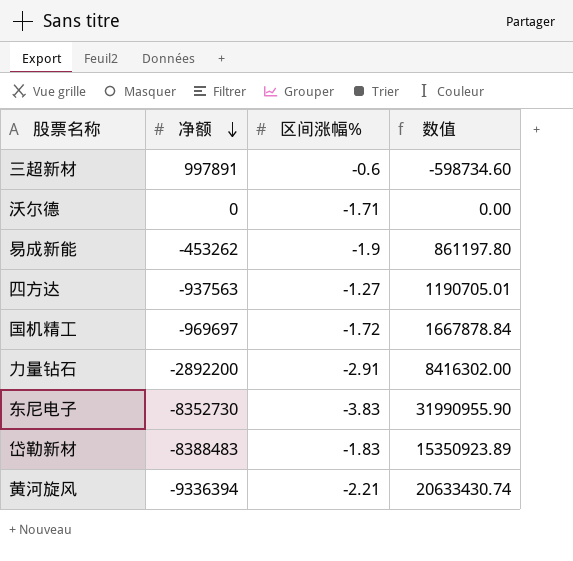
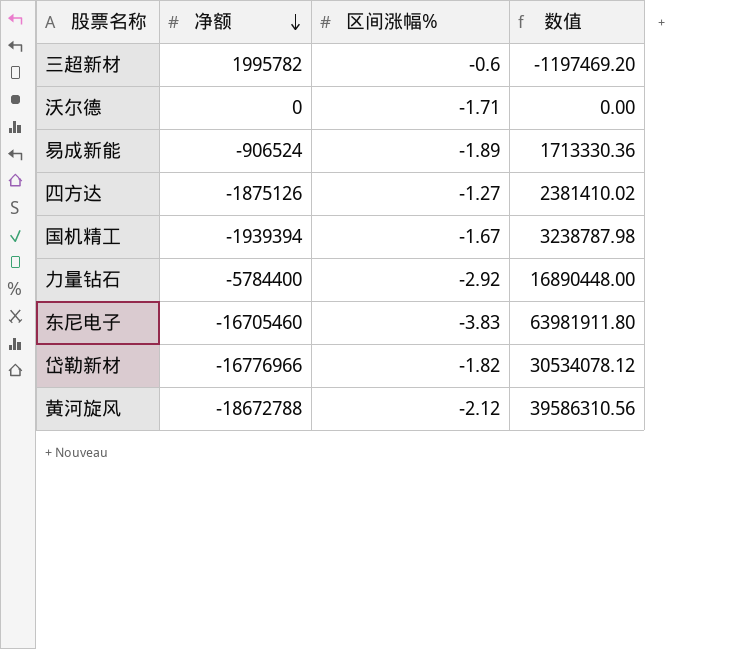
三超新材 | 净额: 997891 -> 1995782
三超新材 | 数值: -598734.60 -> -1197469.20
易成新能 | 净额: -453262 -> -906524
易成新能 | 区间涨幅%: -1.9 -> -1.89
易成新能 | 数值: 861197.80 -> 1713330.36
四方达 | 净额: -937563 -> -1875126
四方达 | 数值: 1190705.01 -> 2381410.02
国机精工 | 净额: -969697 -> -1939394
国机精工 | 区间涨幅%: -1.72 -> -1.67
国机精工 | 数值: 1667878.84 -> 3238787.98
力量钻石 | 净额: -2892200 -> -5784400
力量钻石 | 区间涨幅%: -2.91 -> -2.92
力量钻石 | 数值: 8416302.00 -> 16890448.00
东尼电子 | 净额: -8352730 -> -16705460
东尼电子 | 数值: 31990955.90 -> 63981911.80
岱勒新材 | 净额: -8388483 -> -16776966
岱勒新材 | 区间涨幅%: -1.83 -> -1.82
岱勒新材 | 数值: 15350923.89 -> 30534078.12
黄河旋风 | 净额: -9336394 -> -18672788
黄河旋风 | 区间涨幅%: -2.21 -> -2.12
黄河旋风 | 数值: 20633430.74 -> 39586310.56

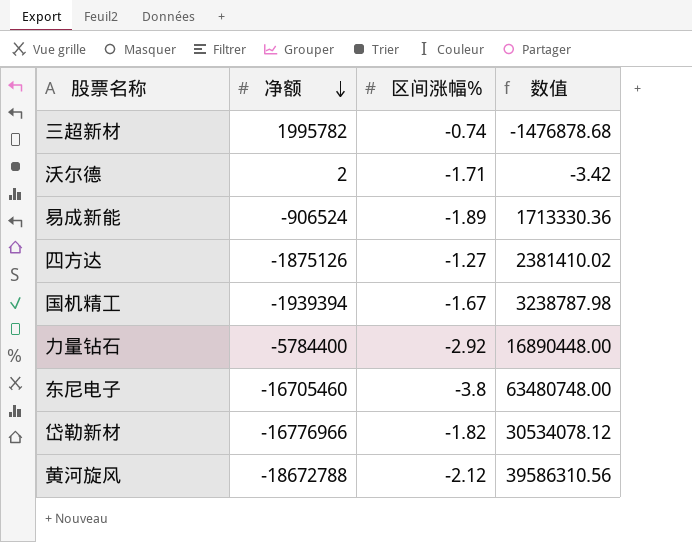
三超新材 | 区间涨幅%: -0.6 -> -0.74
三超新材 | 数值: -1197469.20 -> -1476878.68
沃尔德 | 净额: 0 -> 2
沃尔德 | 数值: 0.00 -> -3.42
东尼电子 | 区间涨幅%: -3.83 -> -3.8
东尼电子 | 数值: 63981911.80 -> 63480748.00

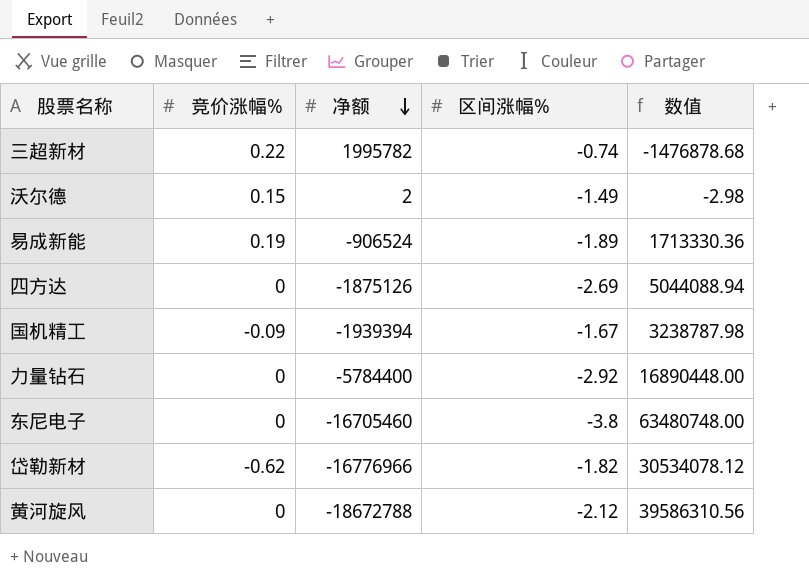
column 竞价涨幅% | position: none -> 2
沃尔德 | 区间涨幅%: -1.71 -> -1.49
沃尔德 | 数值: -3.42 -> -2.98
四方达 | 区间涨幅%: -1.27 -> -2.69
四方达 | 数值: 2381410.02 -> 5044088.94

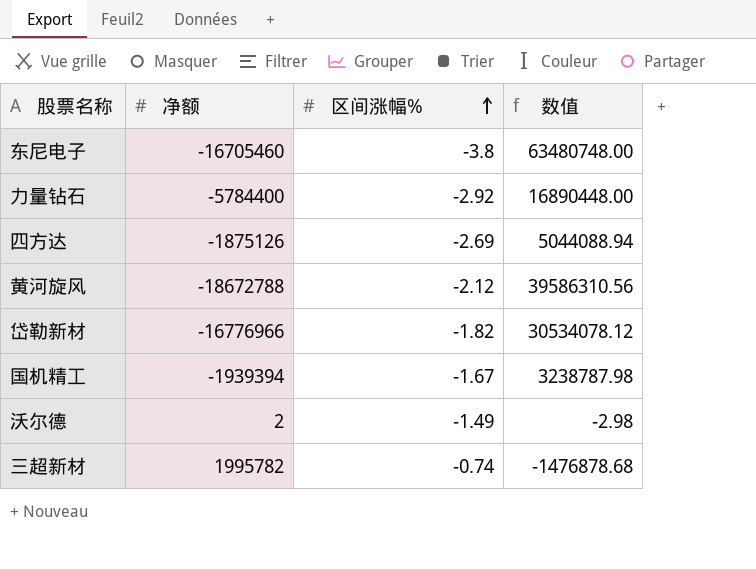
row order: 净额 descending -> 区间涨幅% ascending
column 竞价涨幅% | position: 2 -> none
row 易成新能: 0.19 | -906524 | -1.89 | 1713330.36 -> none

